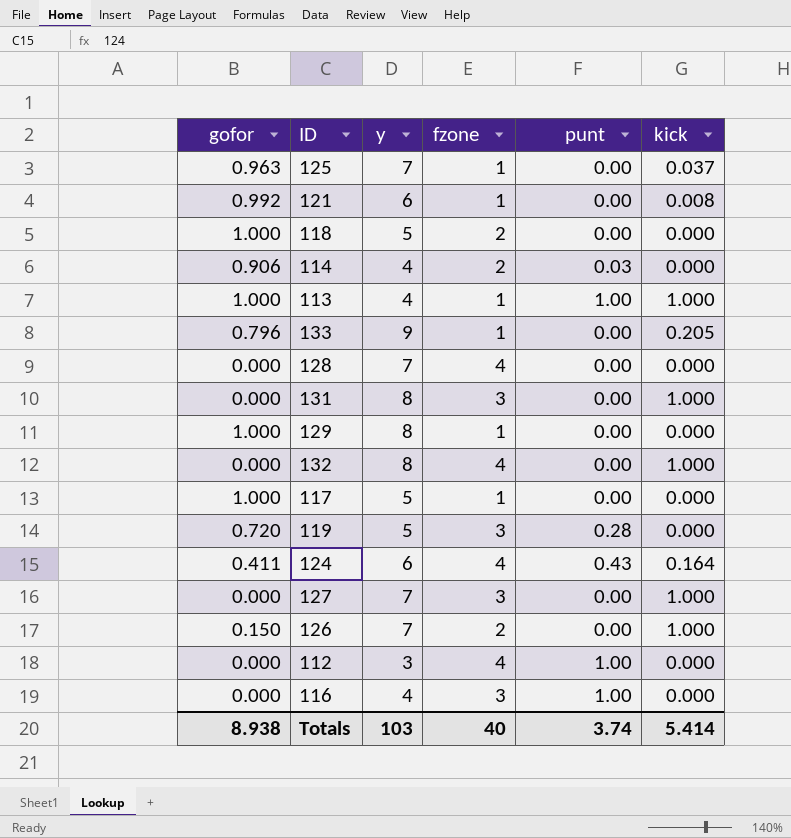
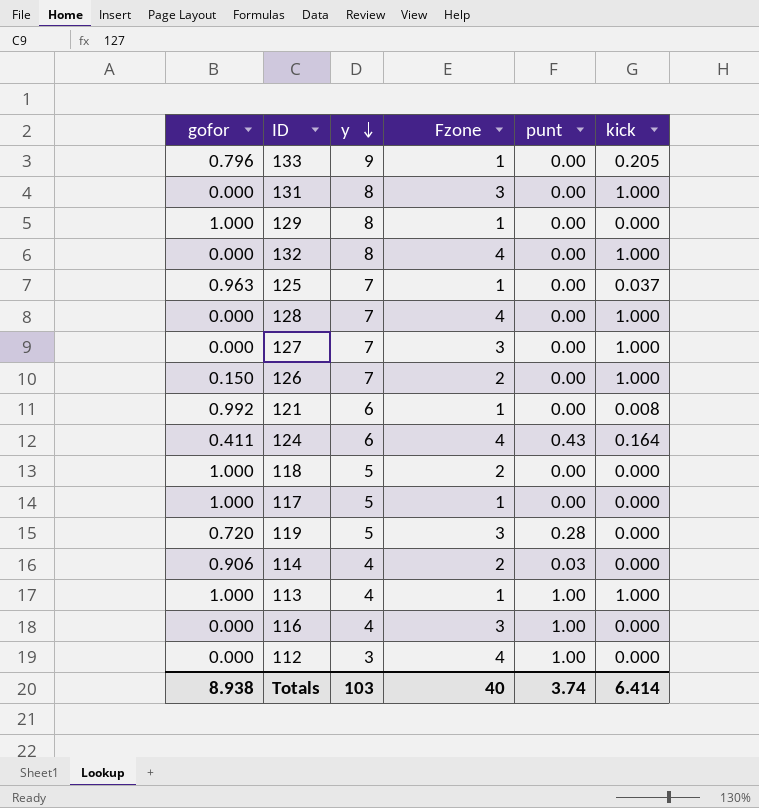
row order: none -> y descending
column name: fzone -> Fzone
128 | kick: 0.000 -> 1.000
Totals | kick: 5.414 -> 6.414

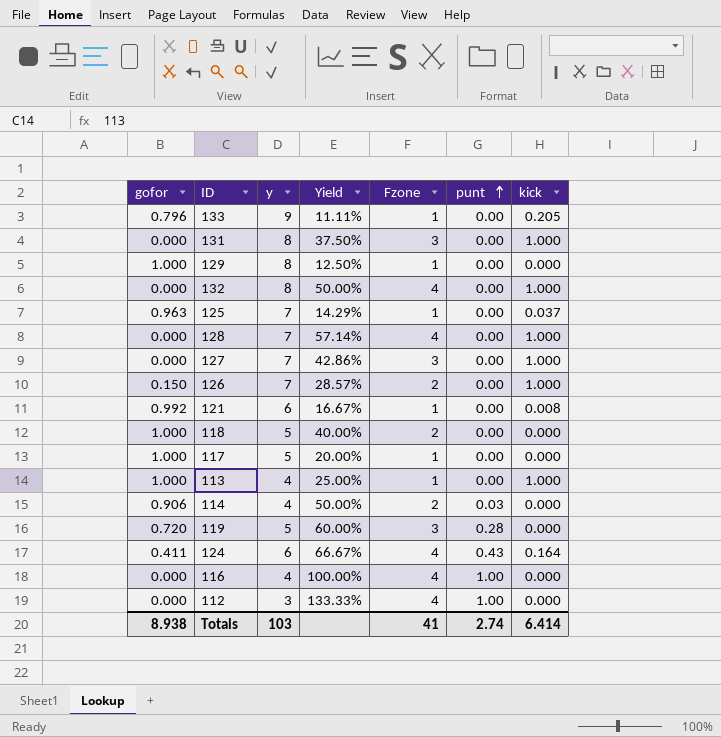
row order: y descending -> punt ascending
column Yield | formula: none -> [Fzone] / [y]
113 | punt: 1.00 -> 0.00
116 | Fzone: 3 -> 4
Totals | Fzone: 40 -> 41
Totals | punt: 3.74 -> 2.74

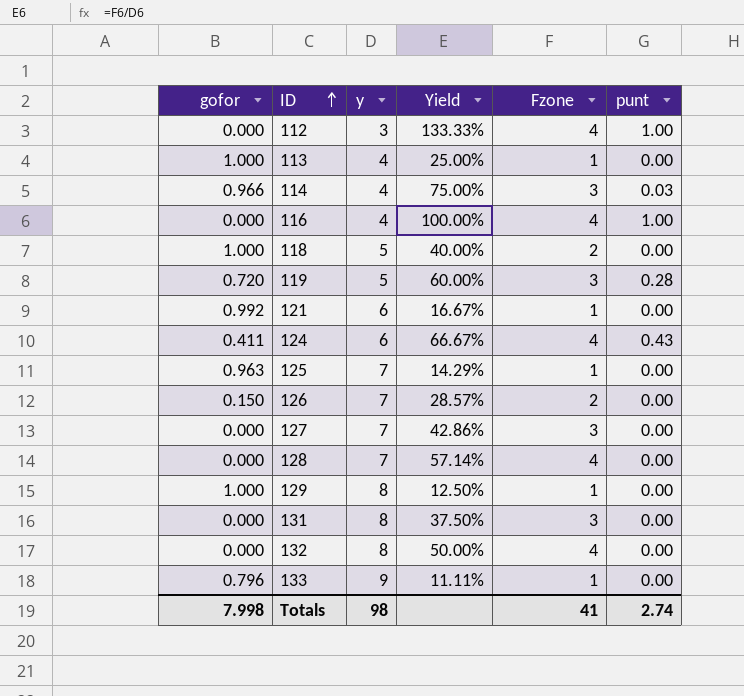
row order: punt ascending -> ID ascending
column kick | position: 7 -> none
row 117: 1.000 | 5 | 20.00% | 1 | 0.00 | 0.000 -> none
114 | gofor: 0.906 -> 0.966
114 | Yield: 50.00% -> 75.00%
114 | Fzone: 2 -> 3
Totals | gofor: 8.938 -> 7.998
Totals | y: 103 -> 98

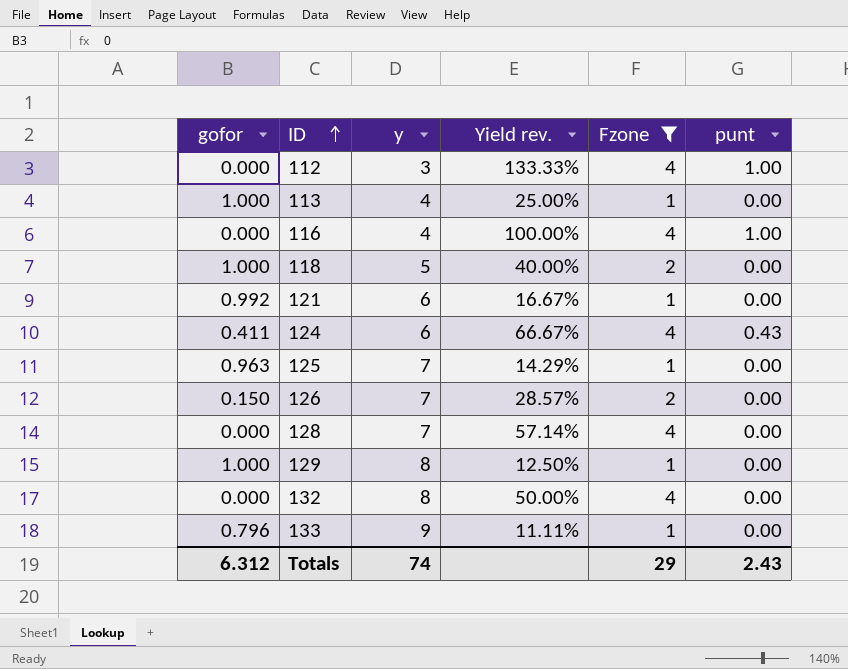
filter: none -> Fzone != 3
column name: Yield -> Yield rev.
Totals | gofor: 7.998 -> 6.312
Totals | y: 98 -> 74
Totals | Fzone: 41 -> 29
Totals | punt: 2.74 -> 2.43

